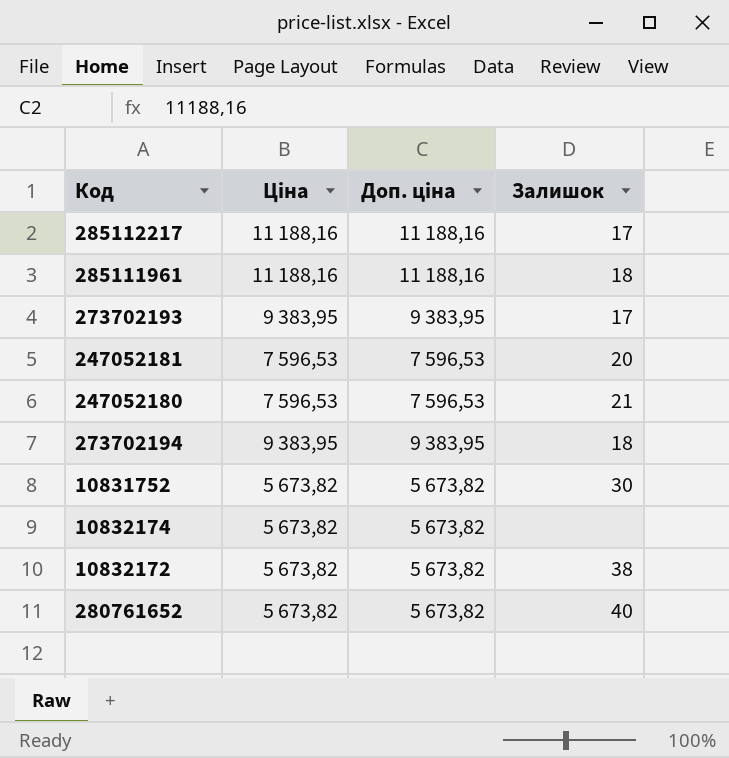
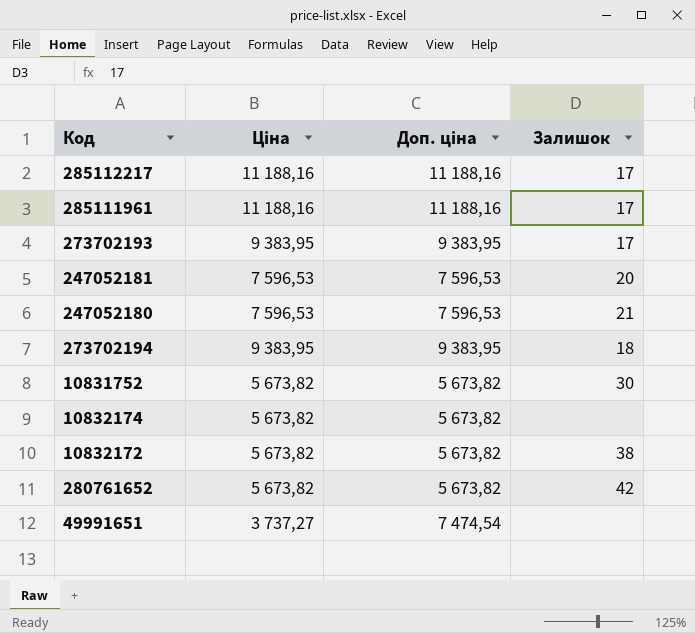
285111961 | Залишок: 18 -> 17
280761652 | Залишок: 40 -> 42
row 49991651: none -> 3 737,27 | 7 474,54 | none

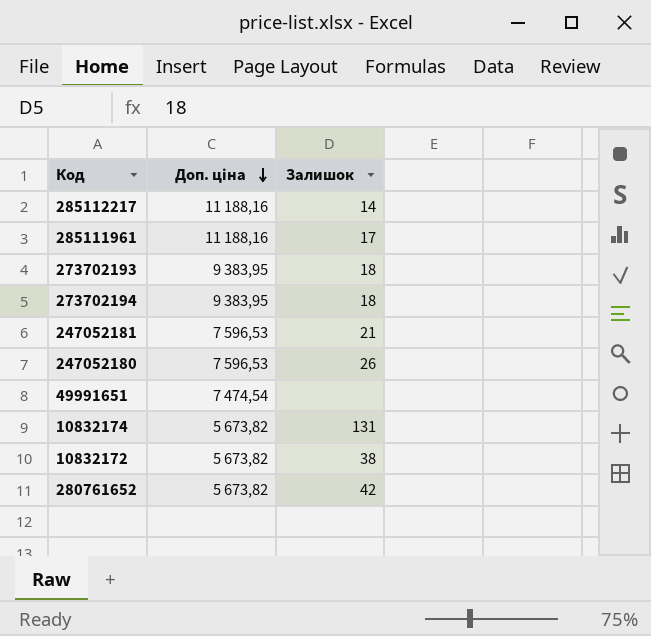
row order: none -> Доп. ціна descending
column Ціна | position: 2 -> none
row 10831752: 5 673,82 | 5 673,82 | 30 -> none
285112217 | Залишок: 17 -> 14
273702193 | Залишок: 17 -> 18
247052181 | Залишок: 20 -> 21
247052180 | Залишок: 21 -> 26
10832174 | Залишок: none -> 131

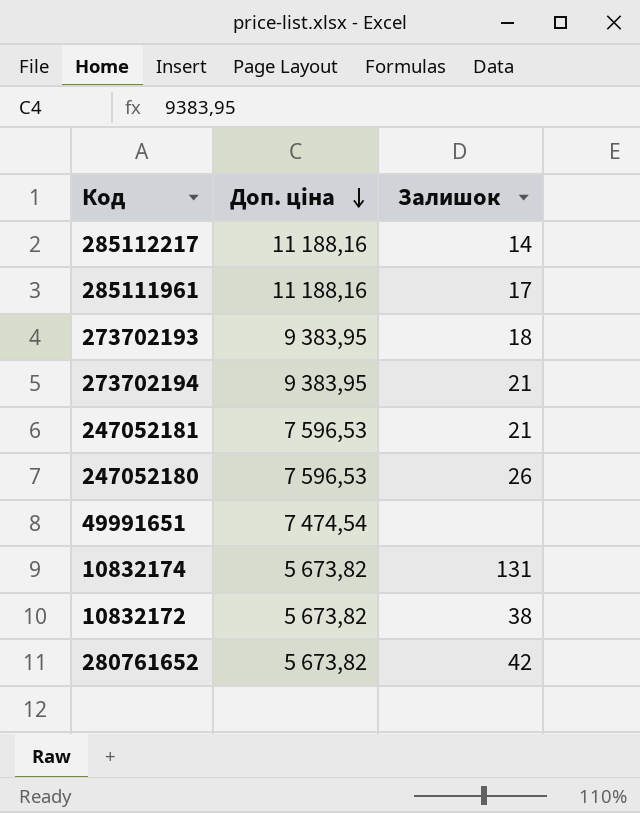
273702194 | Залишок: 18 -> 21

